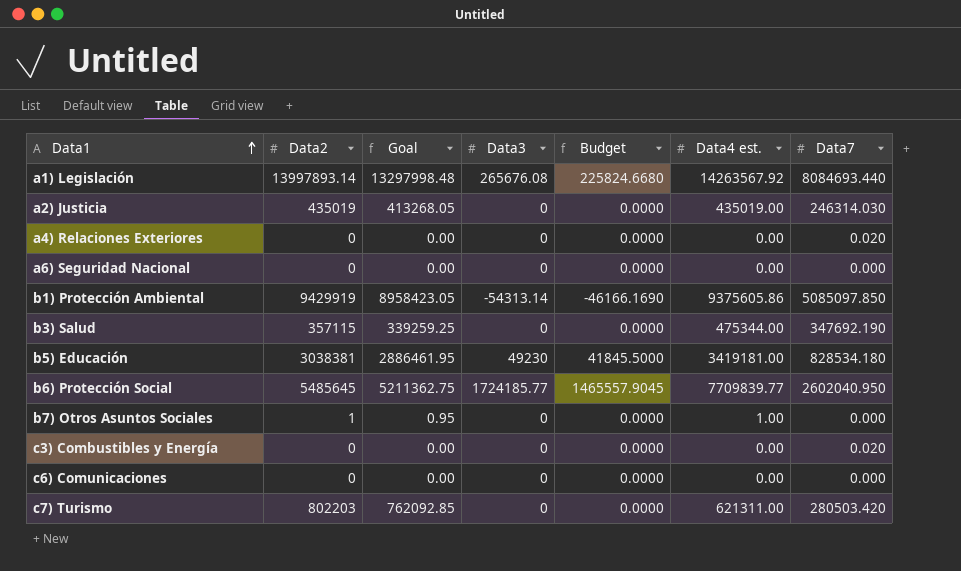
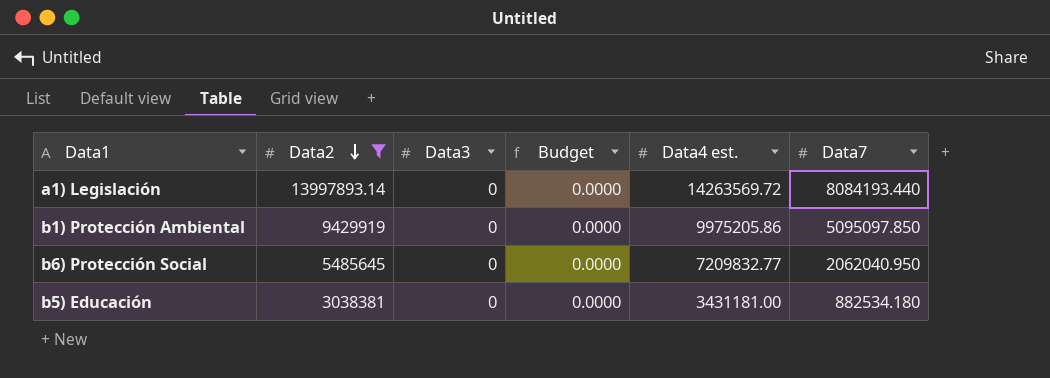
filter: none -> Data2 >= 3038381
row order: Data1 ascending -> Data2 descending
column Goal | formula: [Data2] * 0.95 -> none
a1) Legislación | Data3: 265676.08 -> 0
a1) Legislación | Budget: 225824.6680 -> 0.0000
a1) Legislación | Data4 est.: 14263567.92 -> 14263569.72
a1) Legislación | Data7: 8084693.440 -> 8084193.440
b1) Protección Ambiental | Data3: -54313.14 -> 0
b1) Protección Ambiental | Budget: -46166.1690 -> 0.0000
b1) Protección Ambiental | Data4 est.: 9375605.86 -> 9975205.86
b1) Protección Ambiental | Data7: 5085097.850 -> 5095097.850
b6) Protección Social | Data3: 1724185.77 -> 0
b6) Protección Social | Budget: 1465557.9045 -> 0.0000
b6) Protección Social | Data4 est.: 7709839.77 -> 7209832.77
b6) Protección Social | Data7: 2602040.950 -> 2062040.950
b5) Educación | Data3: 49230 -> 0
b5) Educación | Budget: 41845.5000 -> 0.0000
b5) Educación | Data4 est.: 3419181.00 -> 3431181.00
b5) Educación | Data7: 828534.180 -> 882534.180

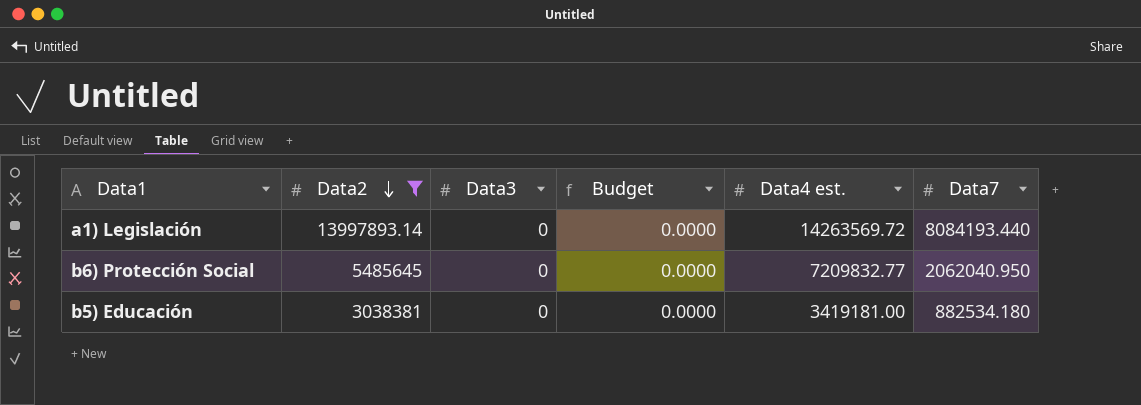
row b1) Protección Ambiental: 9429919 | 0 | 0.0000 | 9975205.86 | 5095097.850 -> none
b5) Educación | Data4 est.: 3431181.00 -> 3419181.00

